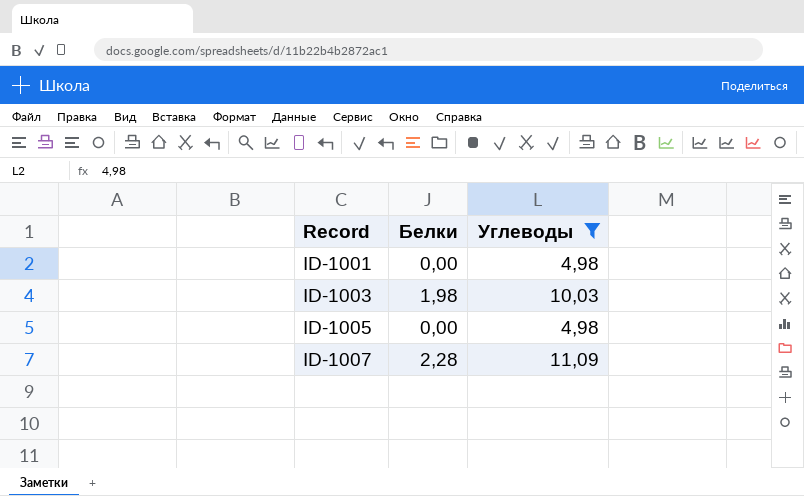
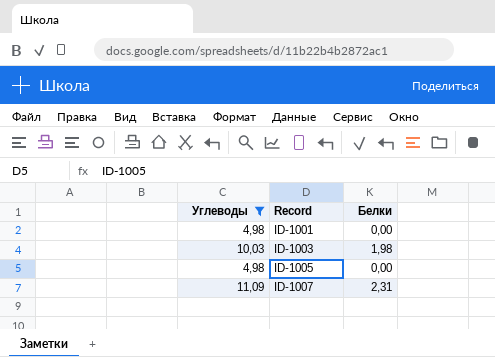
column Углеводы | position: 3 -> 1
ID-1007 | Белки: 2,28 -> 2,31

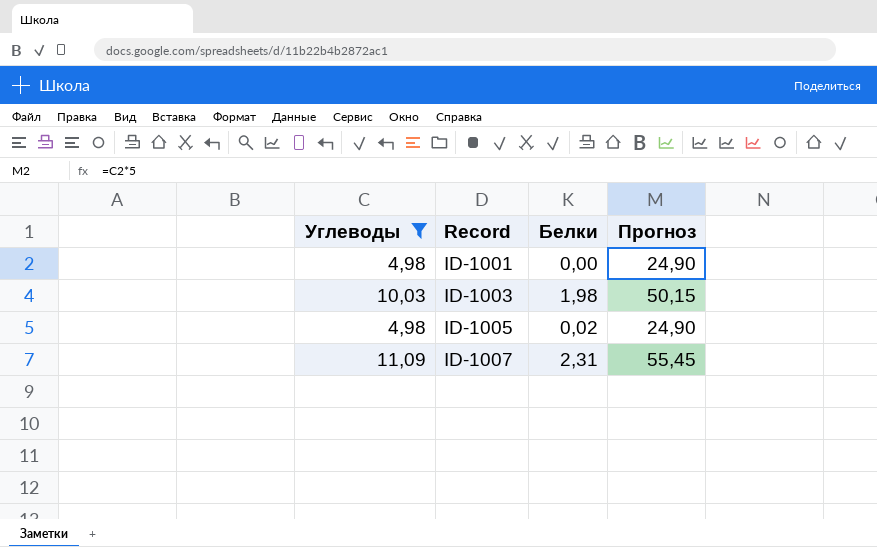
column Прогноз | formula: none -> [Углеводы] * 5
ID-1005 | Белки: 0,00 -> 0,02

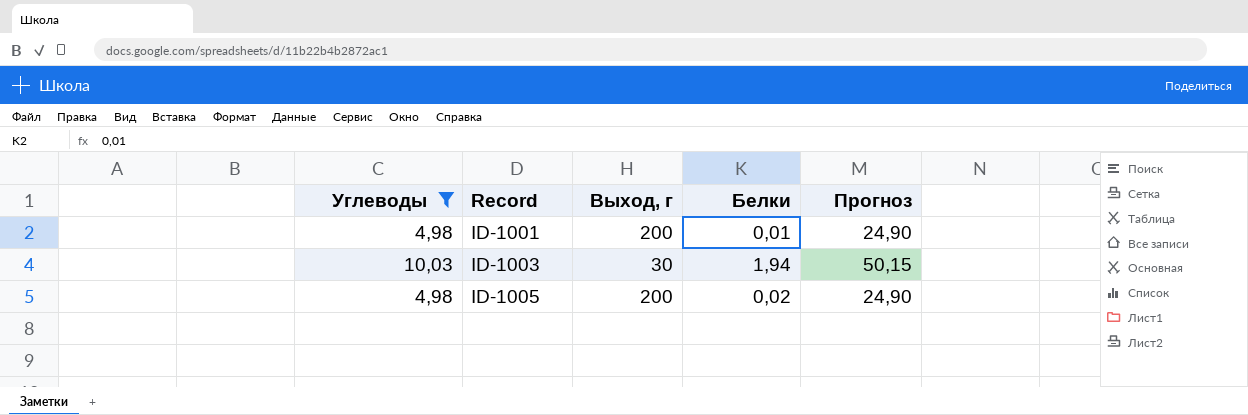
column Выход, г | position: none -> 3
row ID-1007: 11,09 | 2,31 | 55,45 -> none
ID-1001 | Белки: 0,00 -> 0,01
ID-1003 | Белки: 1,98 -> 1,94

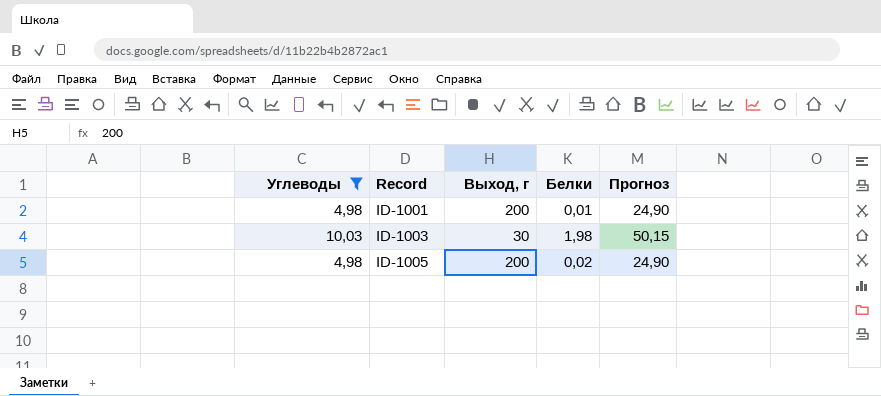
ID-1003 | Белки: 1,94 -> 1,98

